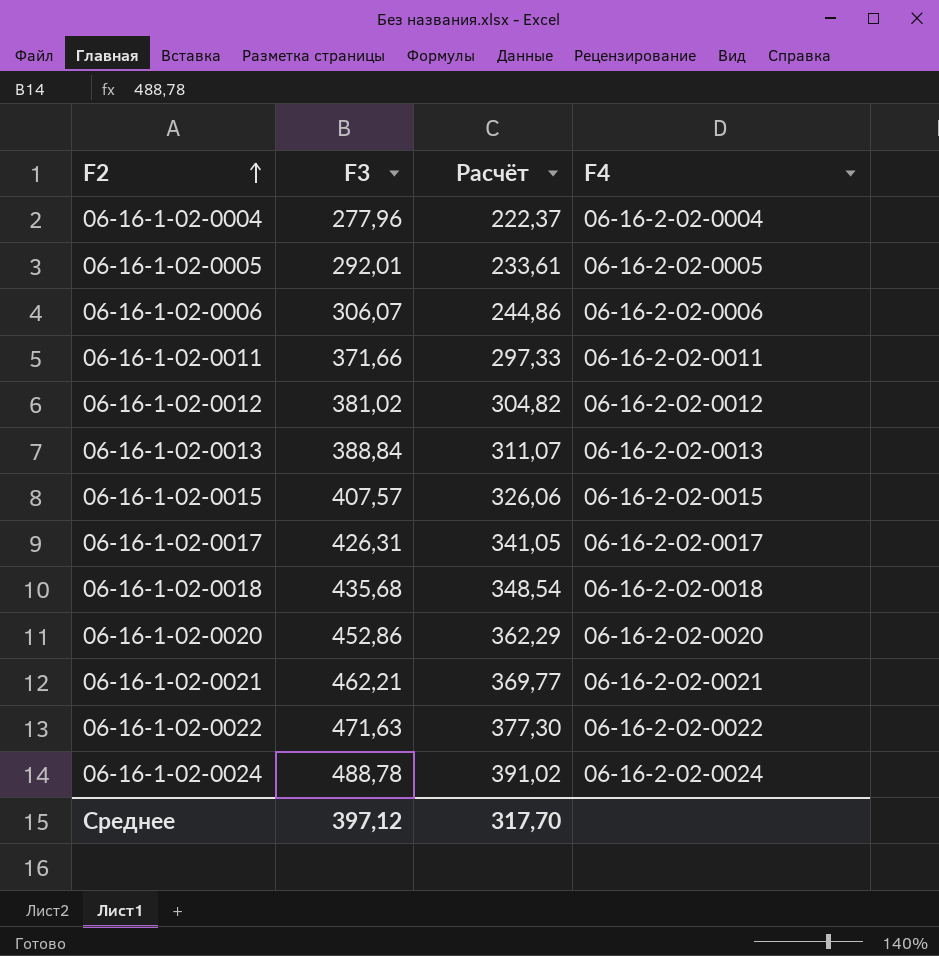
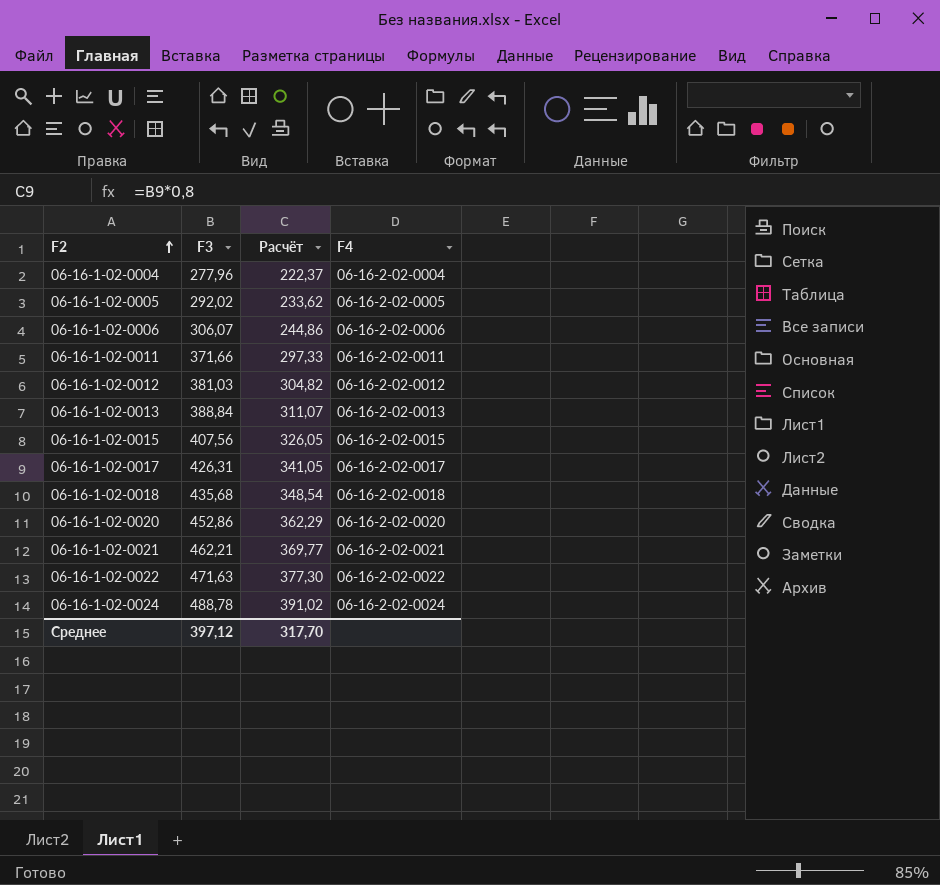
06-16-1-02-0005 | F3: 292,01 -> 292,02
06-16-1-02-0005 | Расчёт: 233,61 -> 233,62
06-16-1-02-0012 | F3: 381,02 -> 381,03
06-16-1-02-0015 | F3: 407,57 -> 407,56
06-16-1-02-0015 | Расчёт: 326,06 -> 326,05

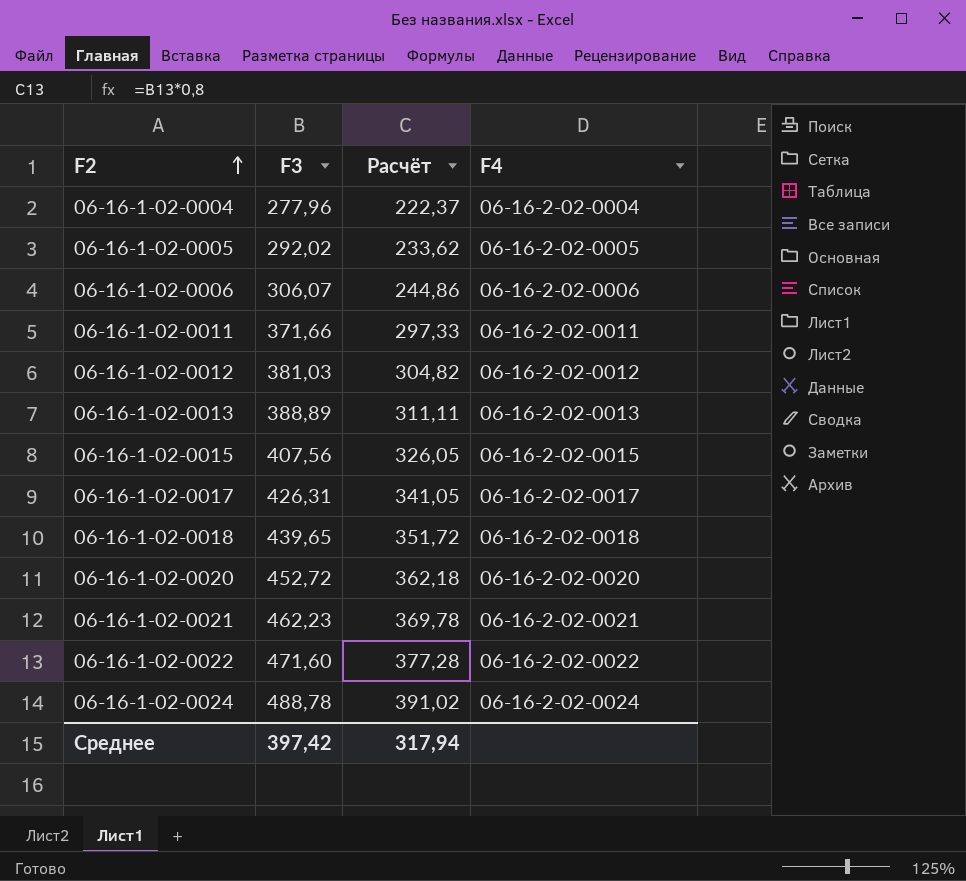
06-16-1-02-0013 | F3: 388,84 -> 388,89
06-16-1-02-0013 | Расчёт: 311,07 -> 311,11
06-16-1-02-0018 | F3: 435,68 -> 439,65
06-16-1-02-0018 | Расчёт: 348,54 -> 351,72
06-16-1-02-0020 | F3: 452,86 -> 452,72
06-16-1-02-0020 | Расчёт: 362,29 -> 362,18
06-16-1-02-0021 | F3: 462,21 -> 462,23
06-16-1-02-0021 | Расчёт: 369,77 -> 369,78
06-16-1-02-0022 | F3: 471,63 -> 471,60
06-16-1-02-0022 | Расчёт: 377,30 -> 377,28
Среднее | F3: 397,12 -> 397,42
Среднее | Расчёт: 317,70 -> 317,94

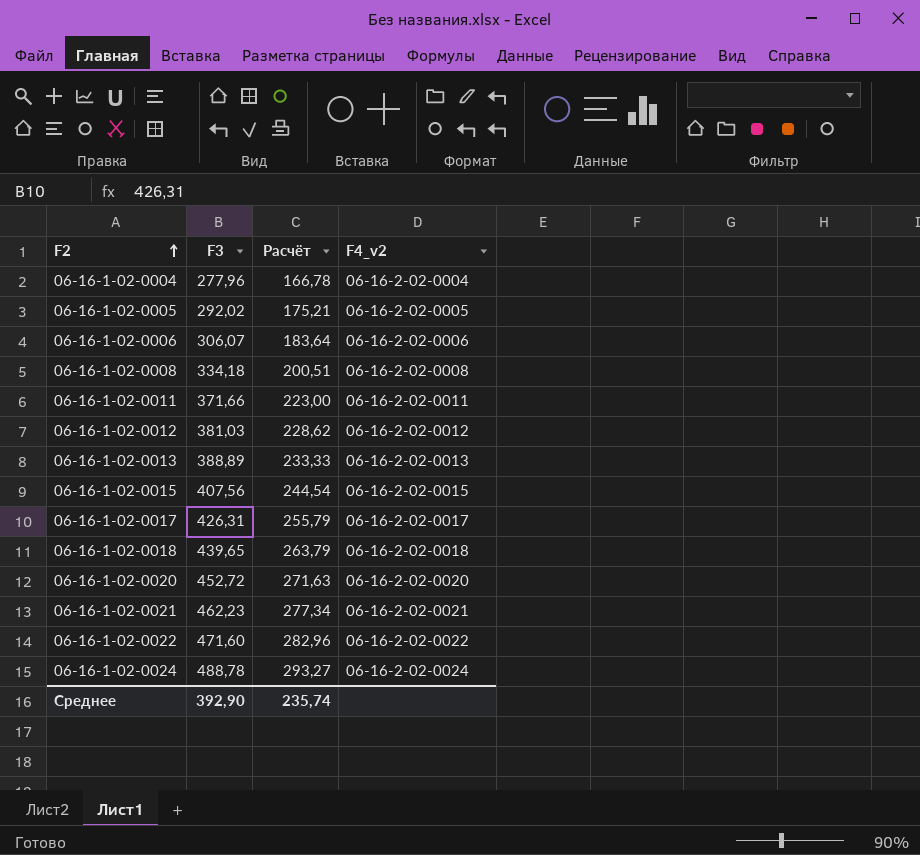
column Расчёт | formula: [F3] * 0,8 -> [F3] * 0,6
column name: F4 -> F4_v2
row 06-16-1-02-0008: none -> 334,18 | 200,51 | 06-16-2-02-0008
Среднее | F3: 397,42 -> 392,90
Среднее | Расчёт: 317,94 -> 235,74

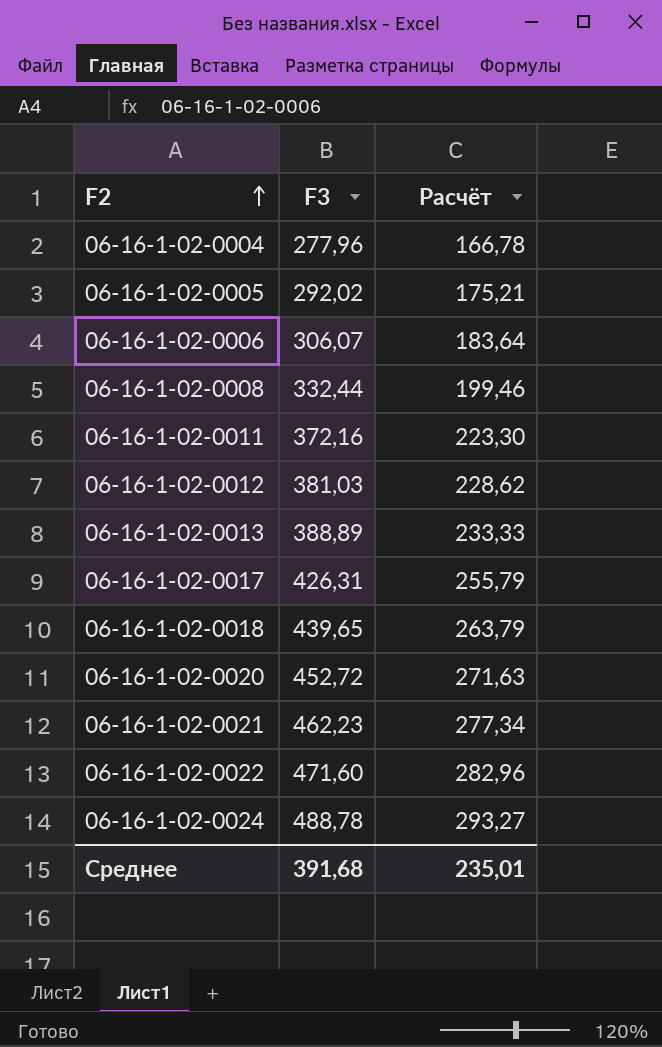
column F4_v2 | position: 4 -> none
row 06-16-1-02-0015: 407,56 | 244,54 | 06-16-2-02-0015 -> none
06-16-1-02-0008 | F3: 334,18 -> 332,44
06-16-1-02-0008 | Расчёт: 200,51 -> 199,46
06-16-1-02-0011 | F3: 371,66 -> 372,16
06-16-1-02-0011 | Расчёт: 223,00 -> 223,30
Среднее | F3: 392,90 -> 391,68
Среднее | Расчёт: 235,74 -> 235,01

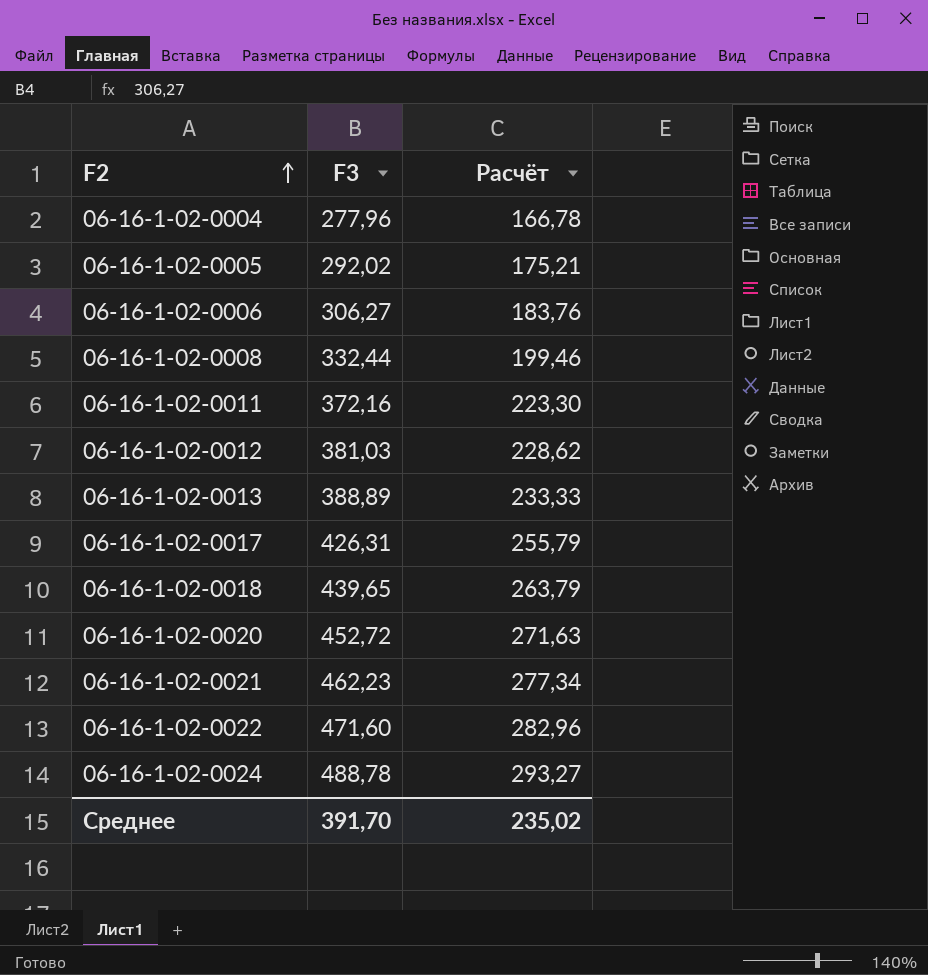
06-16-1-02-0006 | F3: 306,07 -> 306,27
06-16-1-02-0006 | Расчёт: 183,64 -> 183,76
Среднее | F3: 391,68 -> 391,70
Среднее | Расчёт: 235,01 -> 235,02

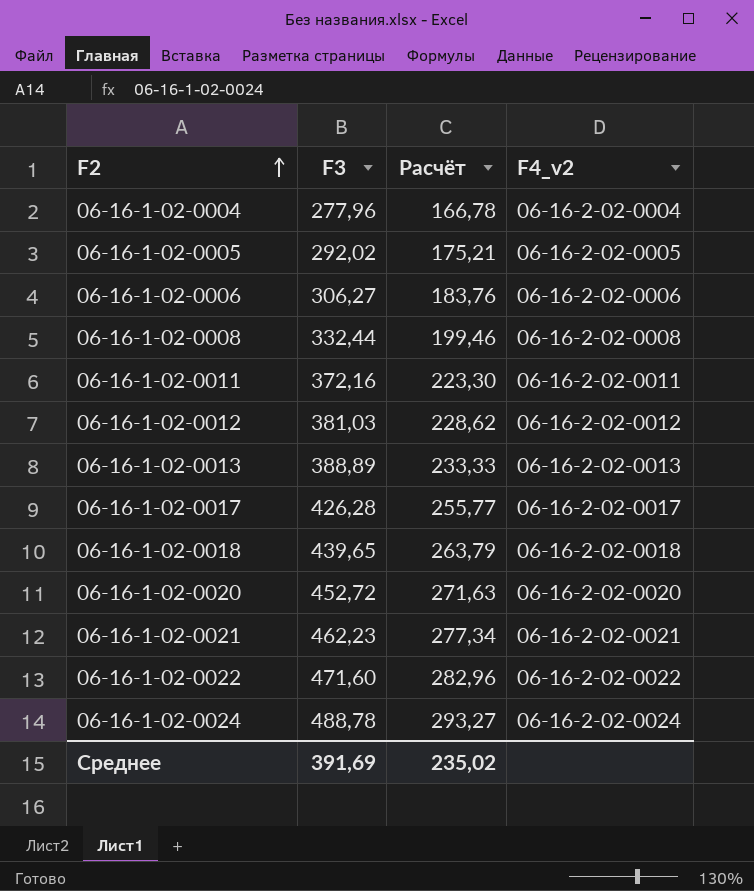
column F4_v2 | position: none -> 4
06-16-1-02-0017 | F3: 426,31 -> 426,28
06-16-1-02-0017 | Расчёт: 255,79 -> 255,77
Среднее | F3: 391,70 -> 391,69

